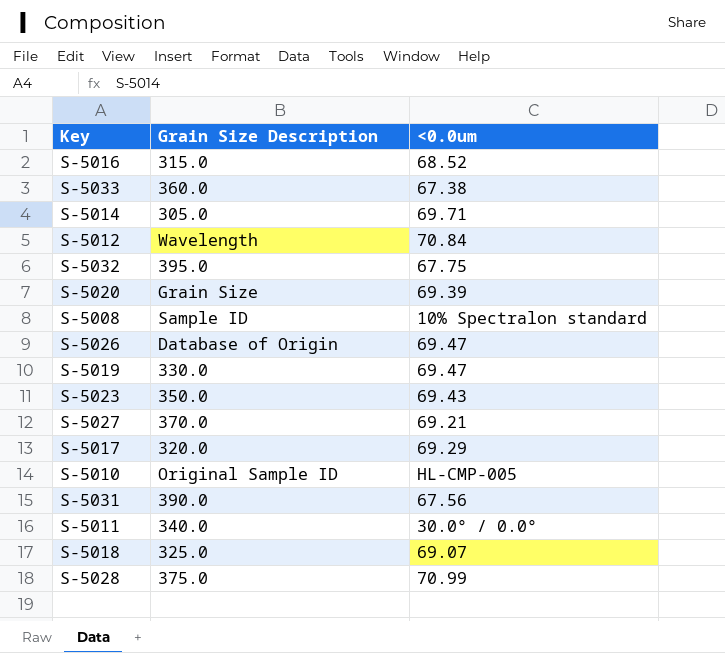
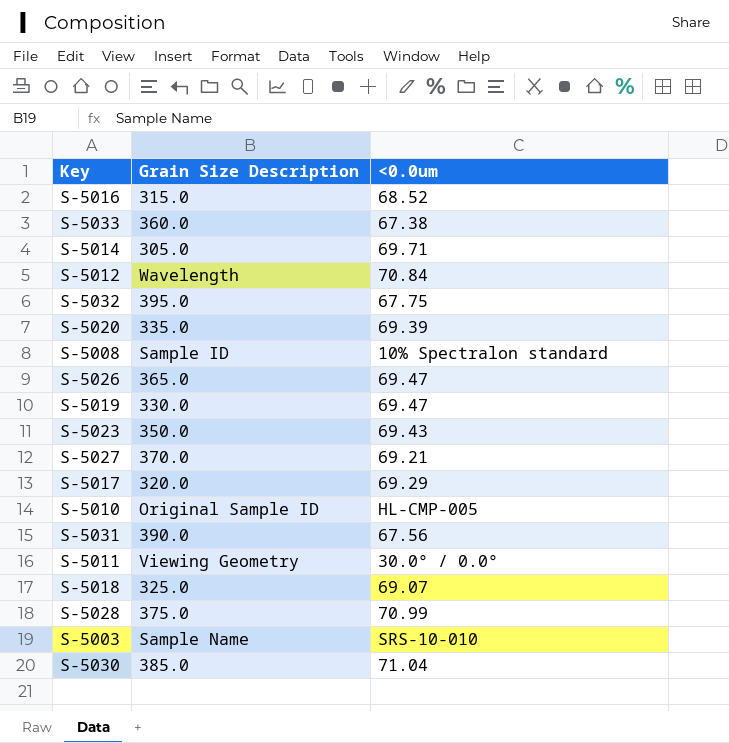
S-5020 | Grain Size Description: Grain Size -> 335.0
S-5026 | Grain Size Description: Database of Origin -> 365.0
S-5011 | Grain Size Description: 340.0 -> Viewing Geometry
row S-5003: none -> Sample Name | SRS-10-010
row S-5030: none -> 385.0 | 71.04

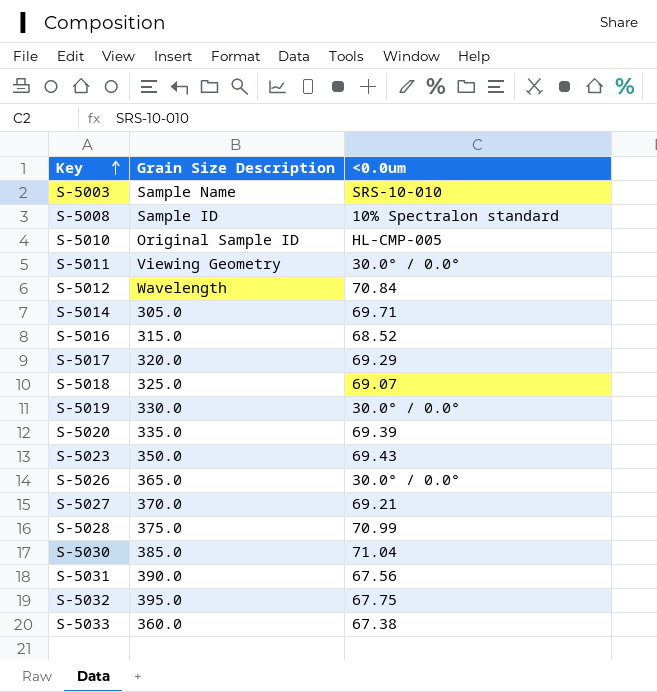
row order: none -> Key ascending
S-5019 | <0.0um: 69.47 -> 30.0° / 0.0°
S-5026 | <0.0um: 69.47 -> 30.0° / 0.0°

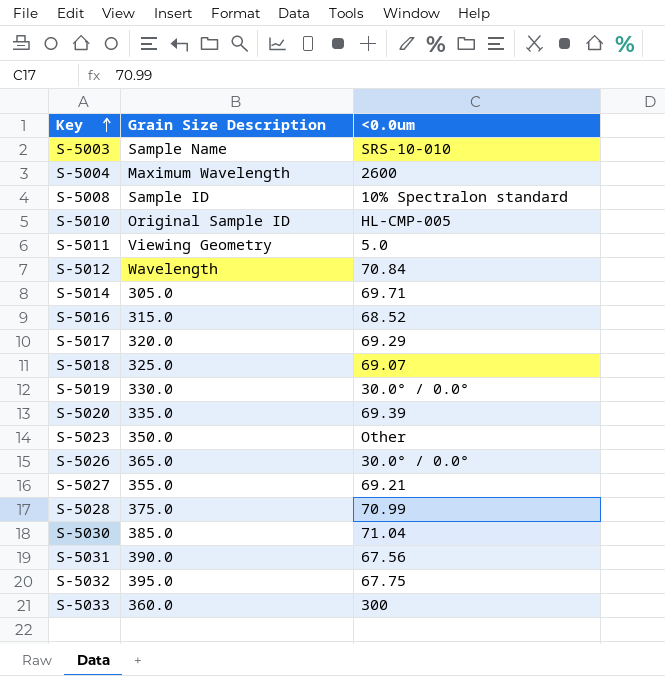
row S-5004: none -> Maximum Wavelength | 2600
S-5011 | <0.0um: 30.0° / 0.0° -> 5.0
S-5023 | <0.0um: 69.43 -> Other
S-5027 | Grain Size Description: 370.0 -> 355.0
S-5033 | <0.0um: 67.38 -> 300

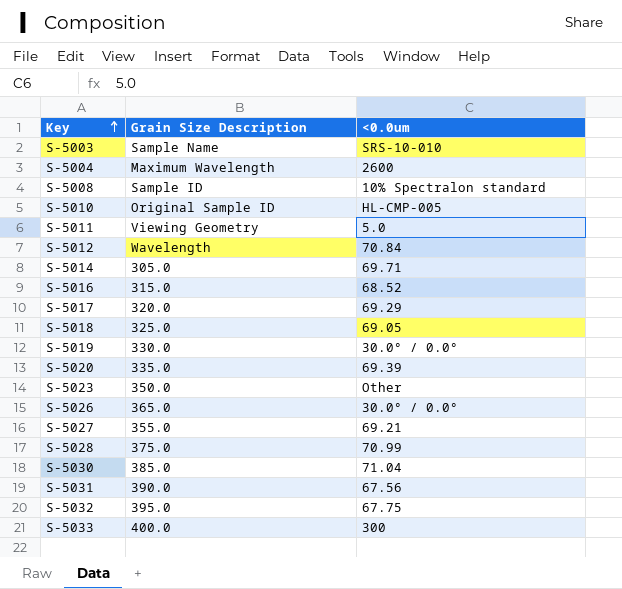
S-5018 | <0.0um: 69.07 -> 69.05
S-5033 | Grain Size Description: 360.0 -> 400.0

